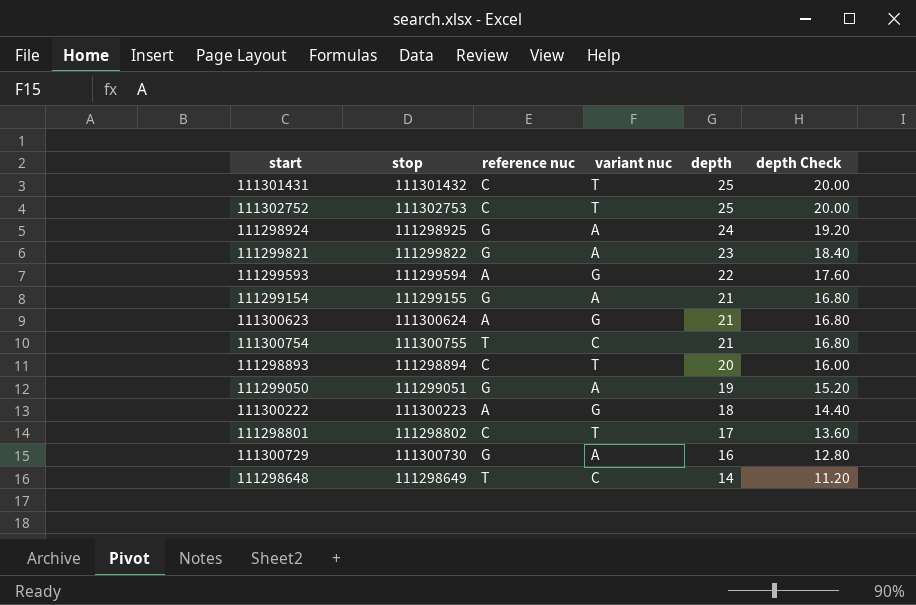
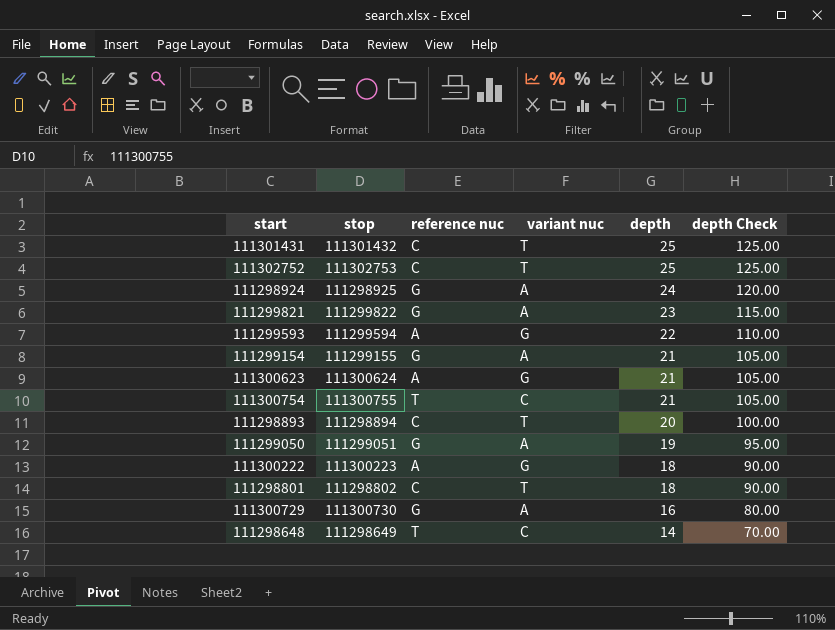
column depth Check | formula: [depth] * 0.8 -> [depth] * 5
111298801 | depth: 17 -> 18

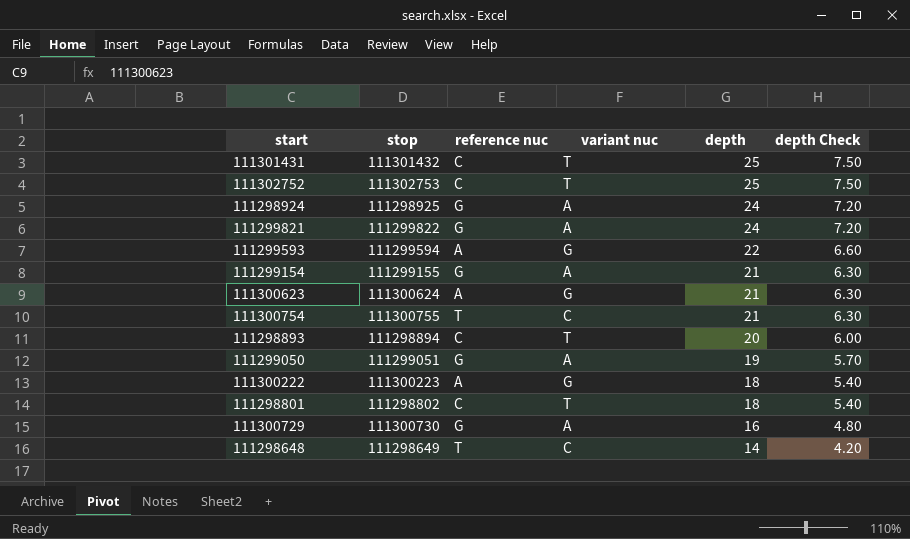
column depth Check | formula: [depth] * 5 -> [depth] * 0.3
111299821 | depth: 23 -> 24

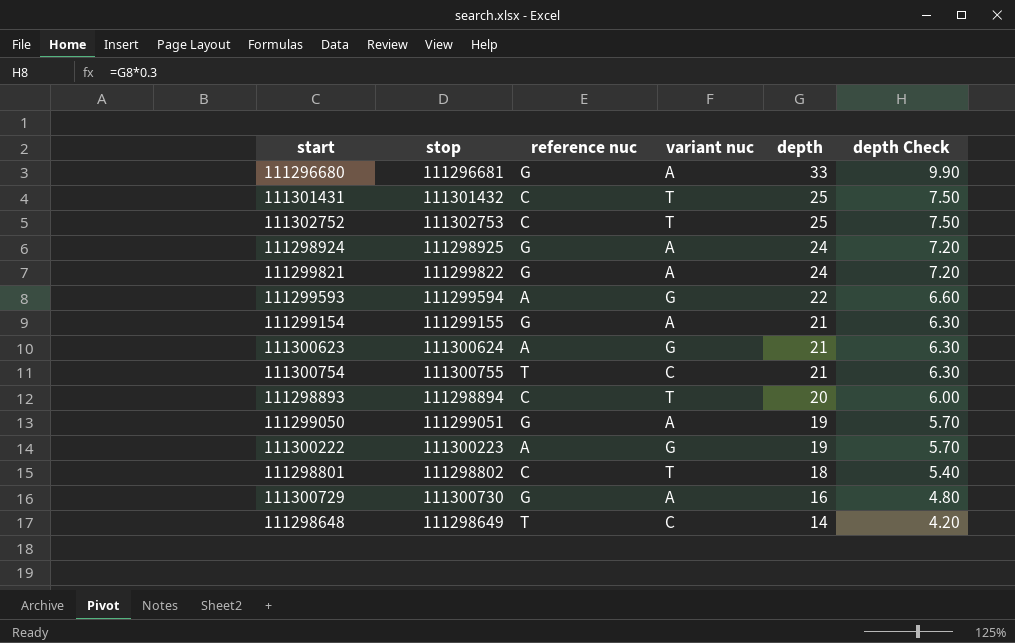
row 111296680: none -> 111296681 | G | A | 33 | 9.90
111300222 | depth: 18 -> 19
111300222 | depth Check: 5.40 -> 5.70

